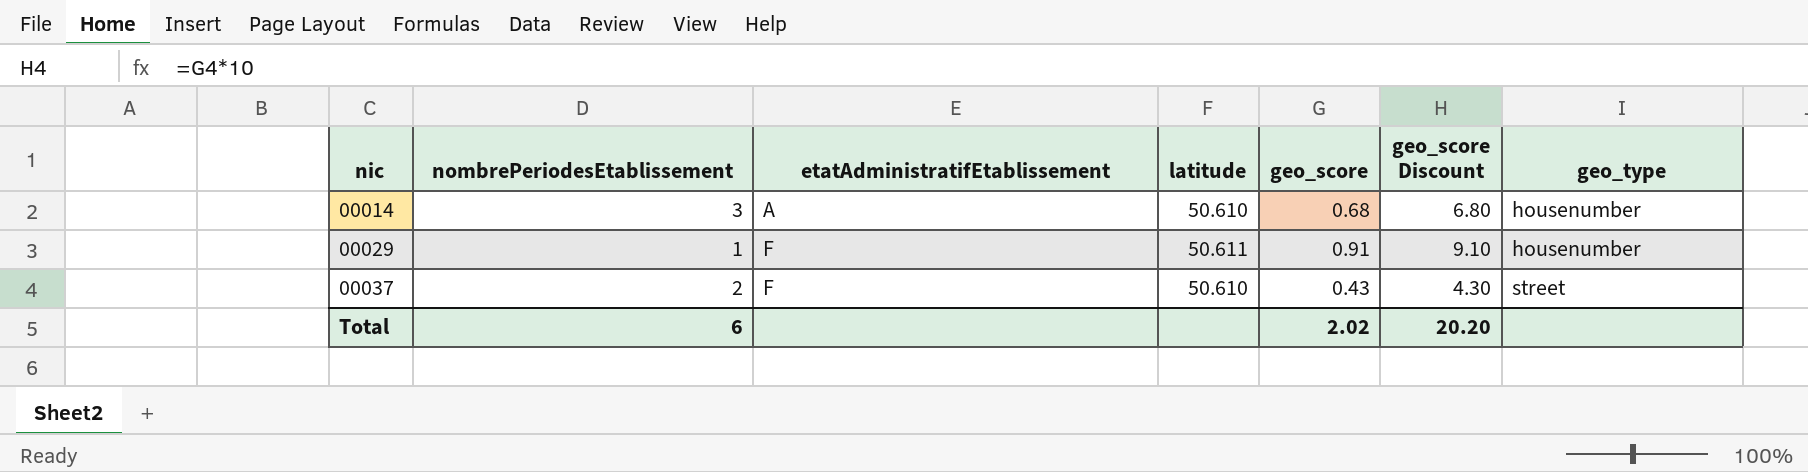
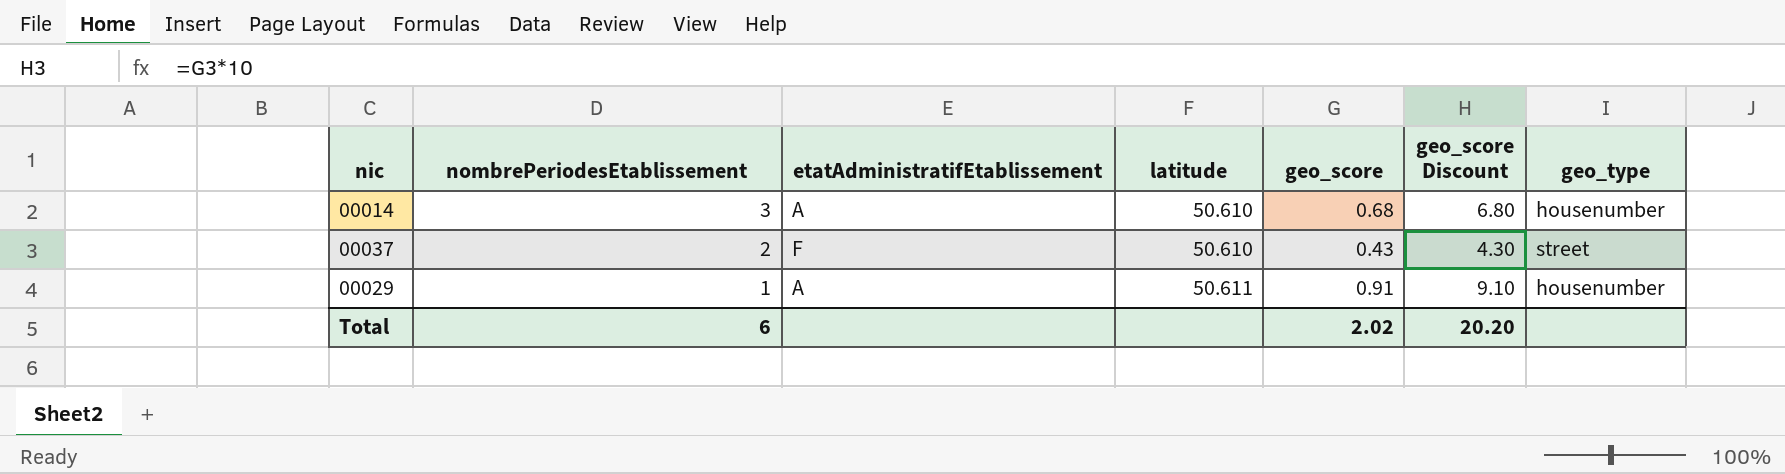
row order: nic ascending -> nombrePeriodesEtablissement descending
00029 | etatAdministratifEtablissement: F -> A

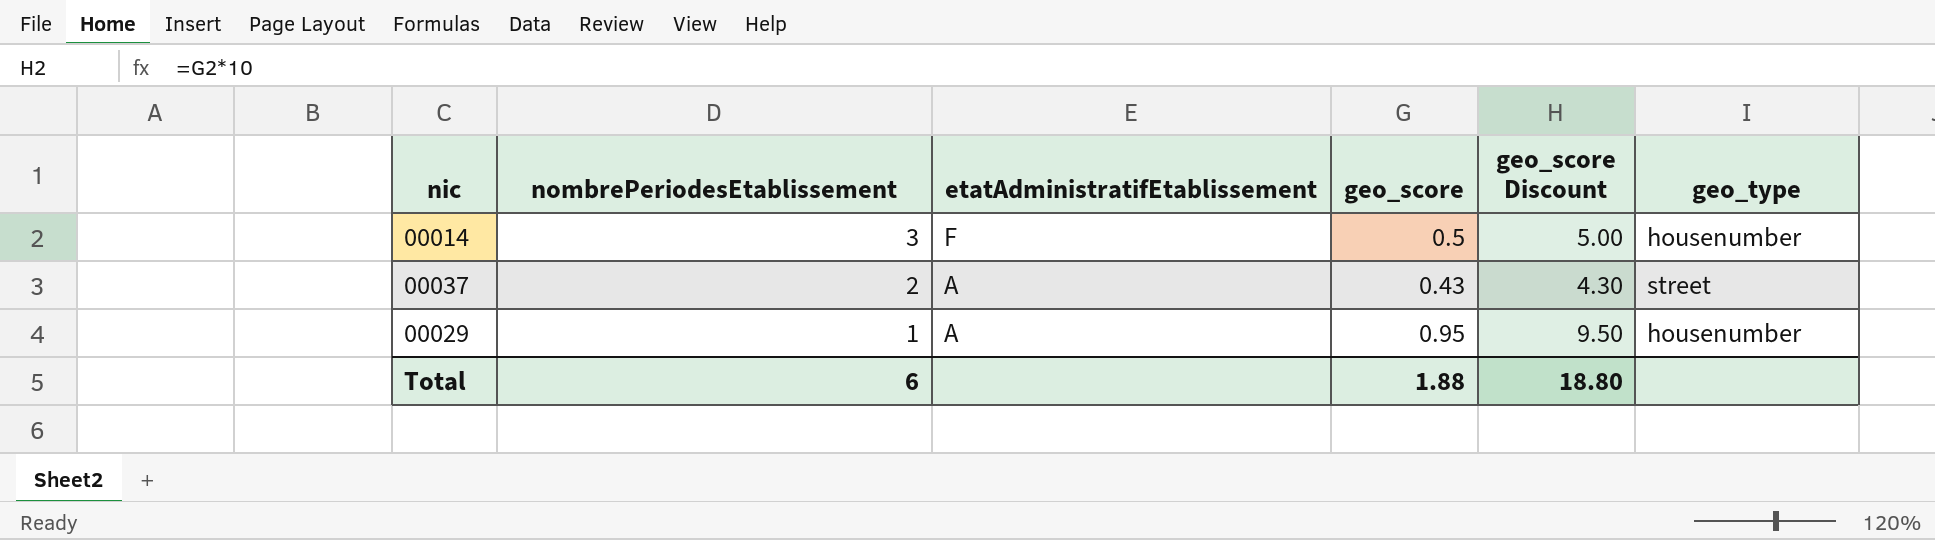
column latitude | position: 4 -> none
00014 | etatAdministratifEtablissement: A -> F
00014 | geo_score: 0.68 -> 0.5
00014 | geo_score Discount: 6.80 -> 5.00
00037 | etatAdministratifEtablissement: F -> A
00029 | geo_score: 0.91 -> 0.95
00029 | geo_score Discount: 9.10 -> 9.50
Total | geo_score: 2.02 -> 1.88
Total | geo_score Discount: 20.20 -> 18.80

